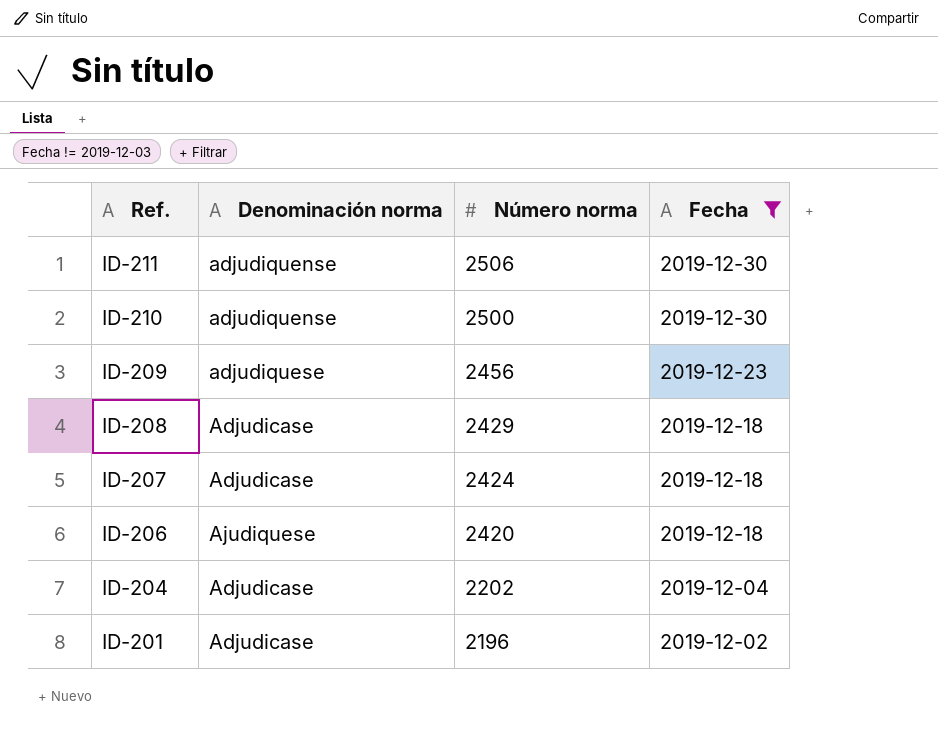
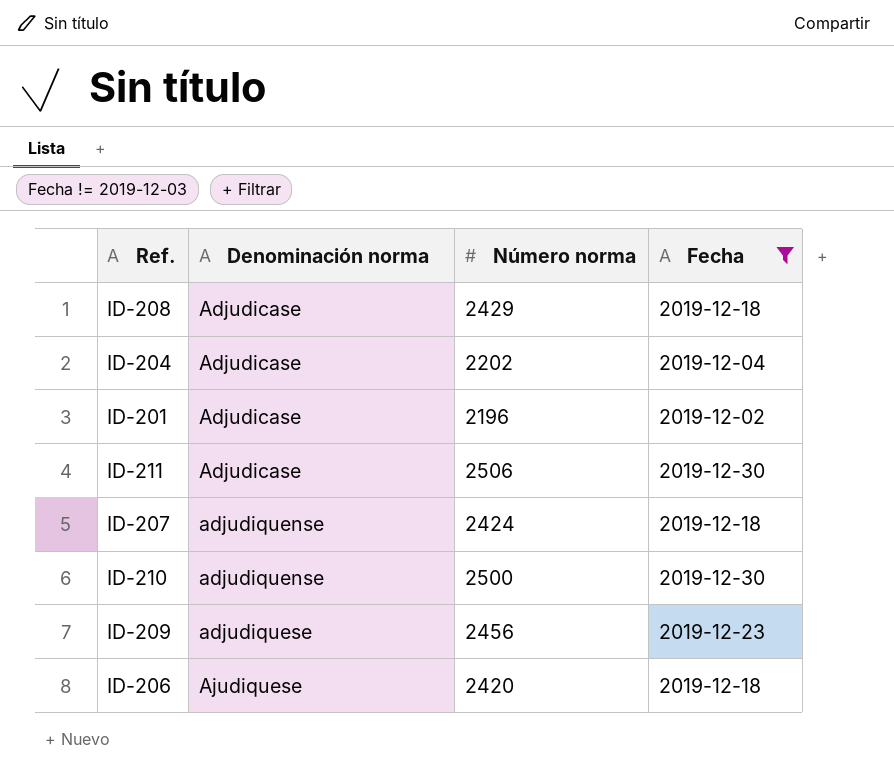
row order: Ref. descending -> Denominación norma ascending
ID-211 | Denominación norma: adjudiquense -> Adjudicase
ID-207 | Denominación norma: Adjudicase -> adjudiquense

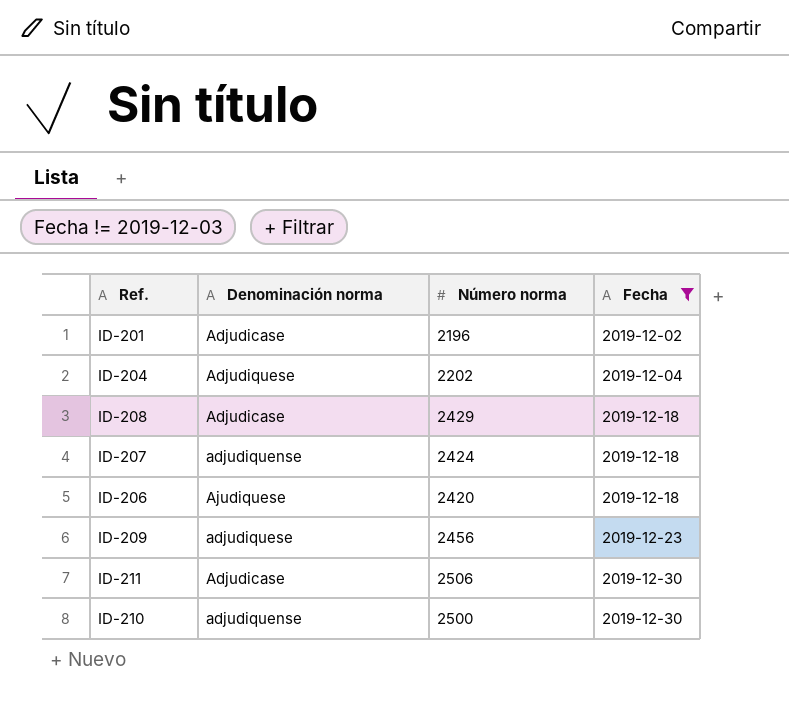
row order: Denominación norma ascending -> Fecha ascending
ID-204 | Denominación norma: Adjudicase -> Adjudiquese

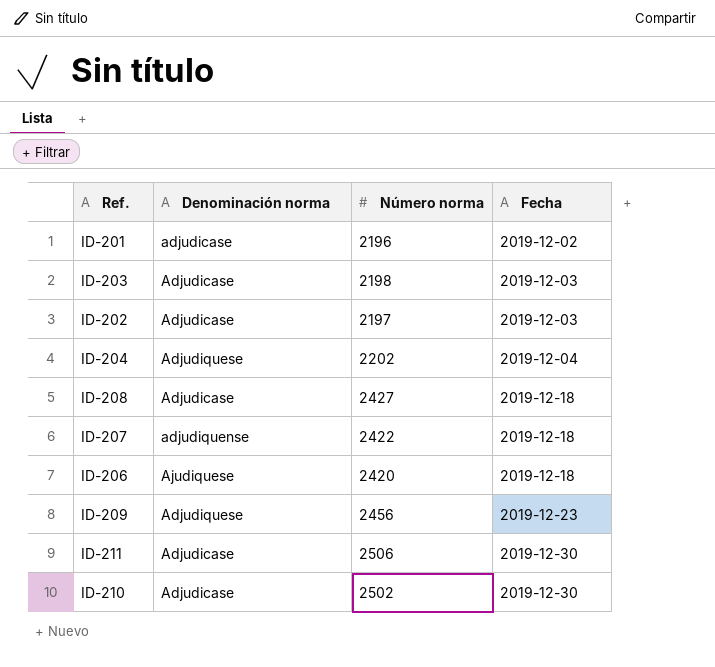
filter: Fecha != 2019-12-03 -> none
ID-201 | Denominación norma: Adjudicase -> adjudicase
ID-208 | Número norma: 2429 -> 2427
ID-207 | Número norma: 2424 -> 2422
ID-209 | Denominación norma: adjudiquese -> Adjudiquese
ID-210 | Denominación norma: adjudiquense -> Adjudicase
ID-210 | Número norma: 2500 -> 2502

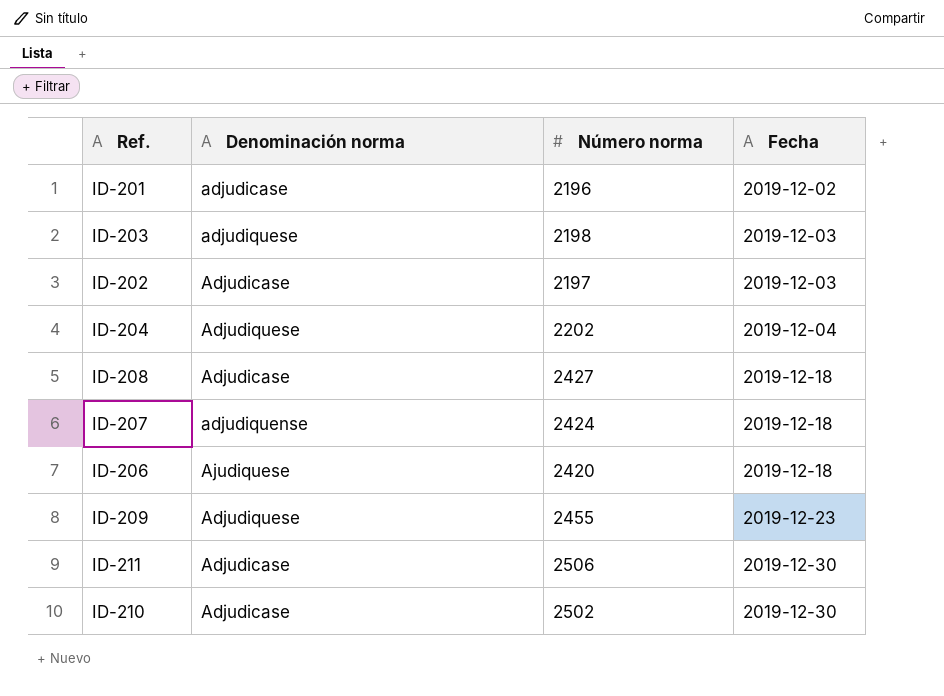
ID-203 | Denominación norma: Adjudicase -> adjudiquese
ID-207 | Número norma: 2422 -> 2424
ID-209 | Número norma: 2456 -> 2455

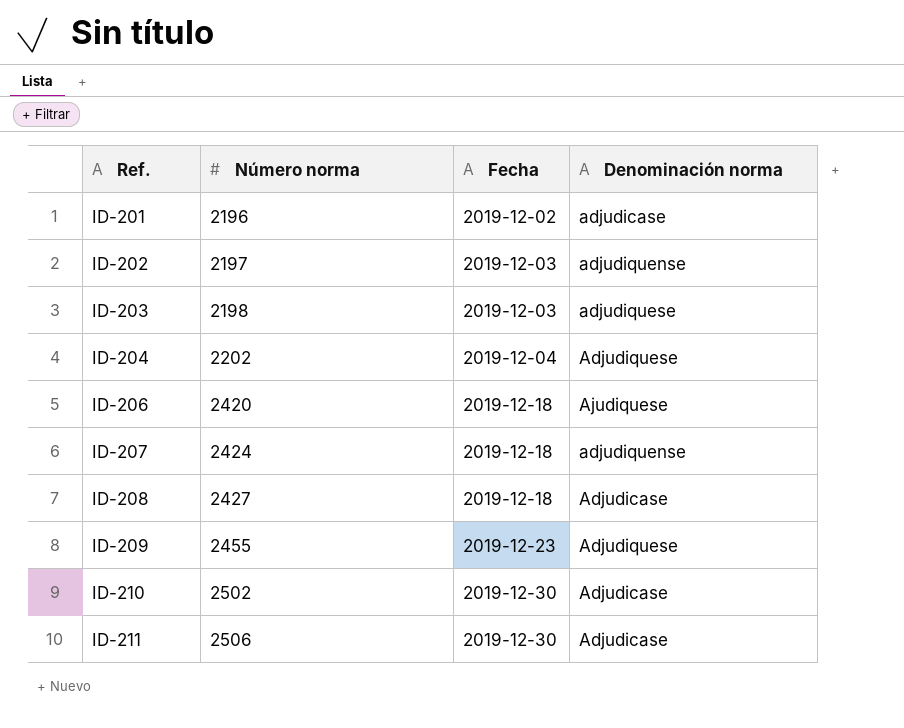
row order: Fecha ascending -> Ref. ascending
column Denominación norma | position: 2 -> 4
ID-202 | Denominación norma: Adjudicase -> adjudiquense

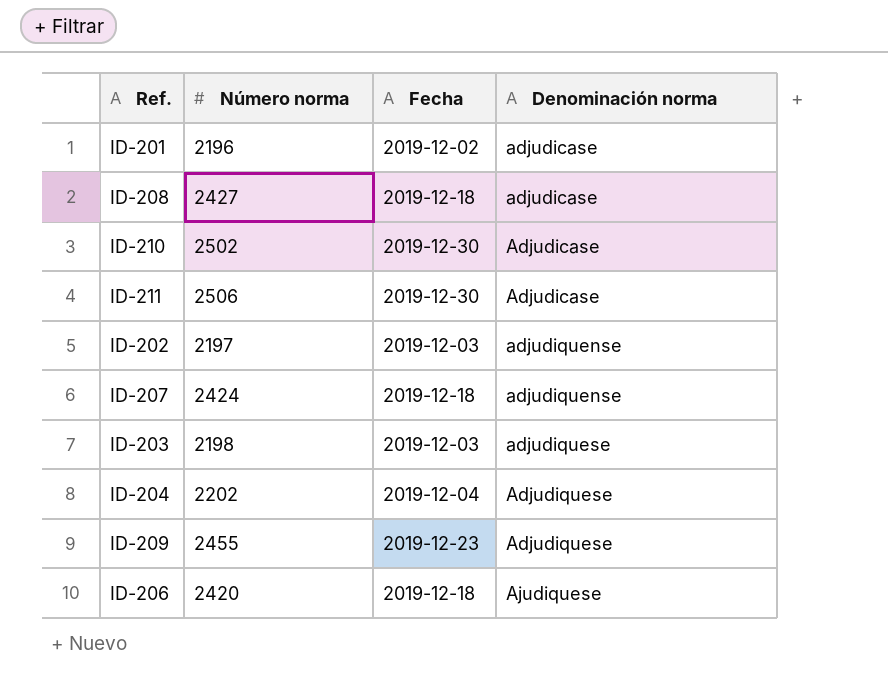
row order: Ref. ascending -> Denominación norma ascending
ID-208 | Denominación norma: Adjudicase -> adjudicase

